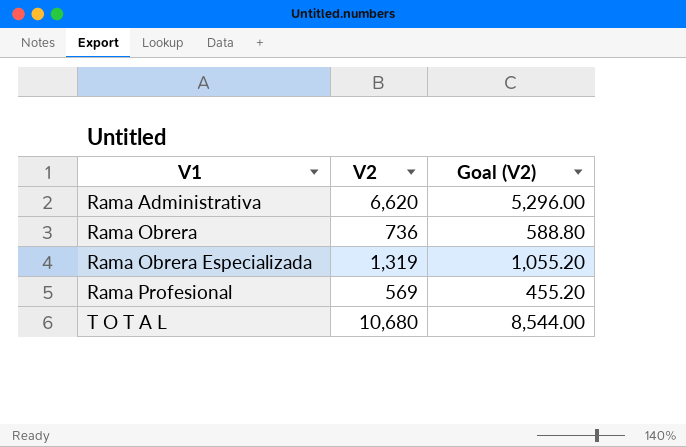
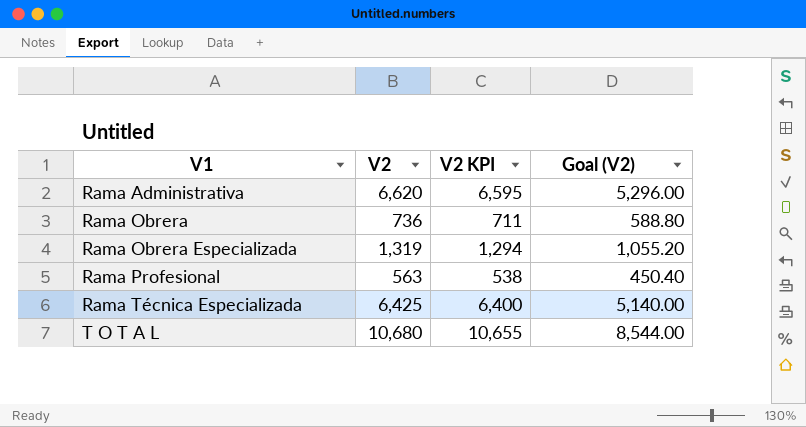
column V2 KPI | formula: none -> [V2] - 25
Rama Profesional | V2: 569 -> 563
Rama Profesional | Goal (V2): 455.20 -> 450.40
row Rama Técnica Especializada: none -> 6,425 | 6,400 | 5,140.00

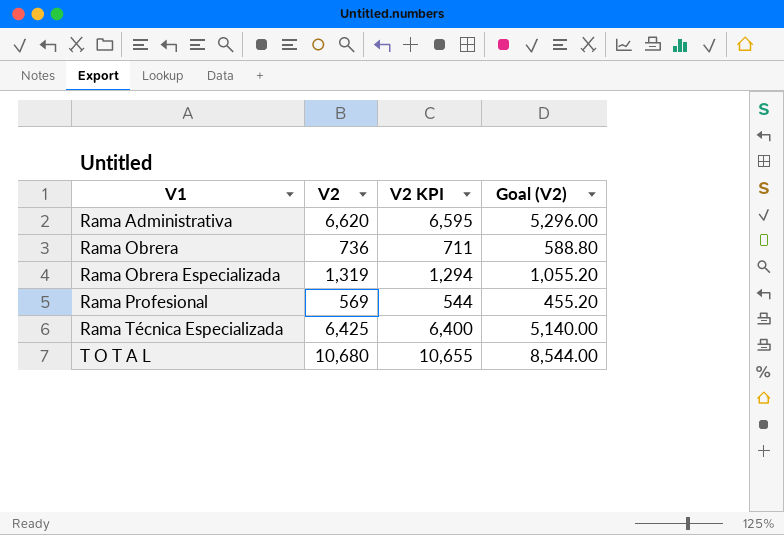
Rama Profesional | V2: 563 -> 569
Rama Profesional | V2 KPI: 538 -> 544
Rama Profesional | Goal (V2): 450.40 -> 455.20

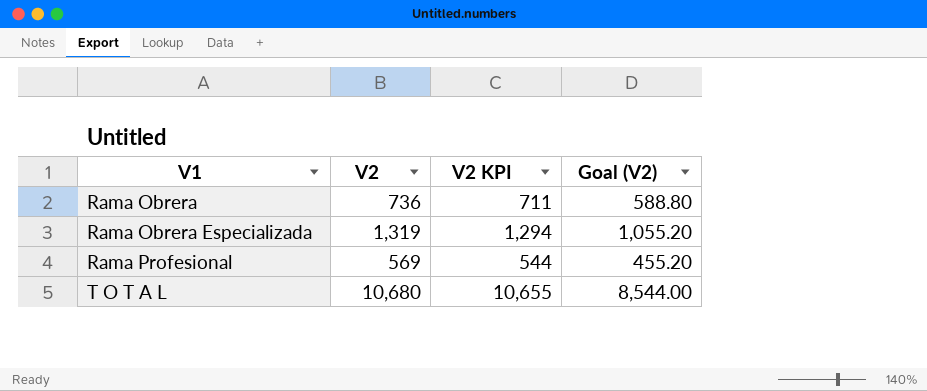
row Rama Administrativa: 6,620 | 6,595 | 5,296.00 -> none
row Rama Técnica Especializada: 6,425 | 6,400 | 5,140.00 -> none

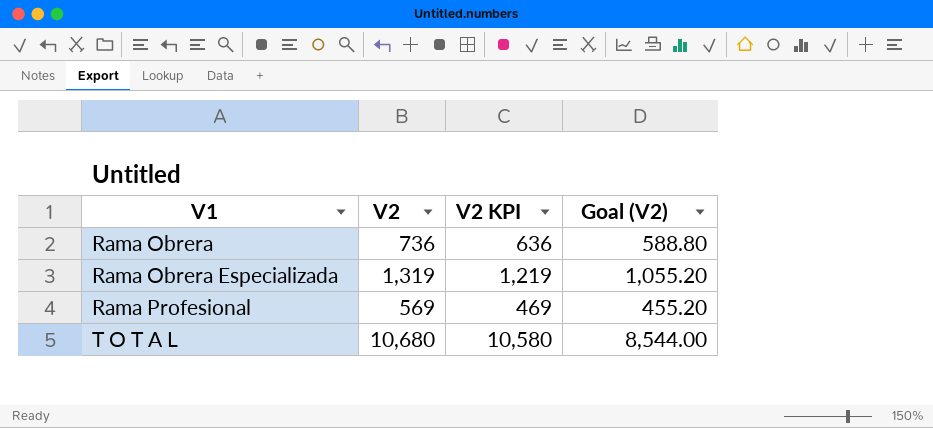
column V2 KPI | formula: [V2] - 25 -> [V2] - 100

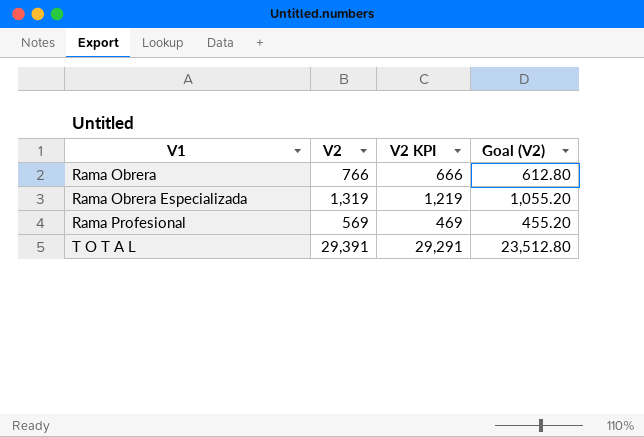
Rama Obrera | V2: 736 -> 766
Rama Obrera | V2 KPI: 636 -> 666
Rama Obrera | Goal (V2): 588.80 -> 612.80
T O T A L | V2: 10,680 -> 29,391
T O T A L | V2 KPI: 10,580 -> 29,291
T O T A L | Goal (V2): 8,544.00 -> 23,512.80

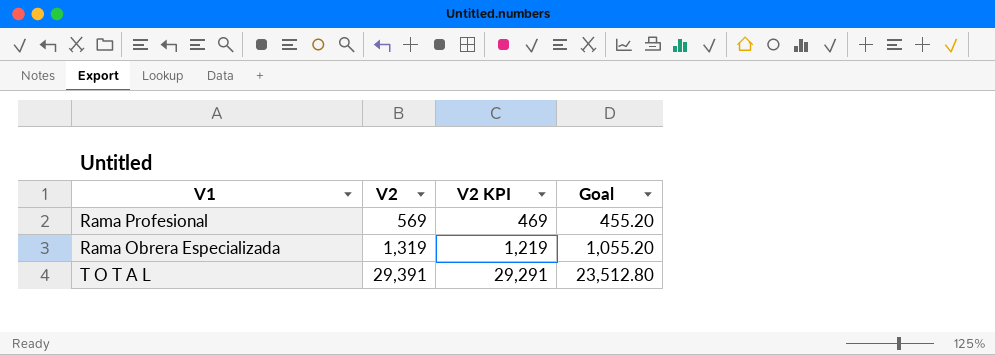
row order: V1 ascending -> V2 ascending
column name: Goal (V2) -> Goal
row Rama Obrera: 766 | 666 | 612.80 -> none

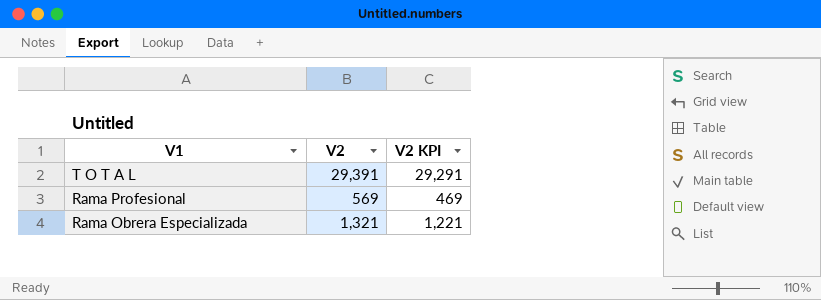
row order: V2 ascending -> V1 descending
column Goal | formula: [V2] * 0.8 -> none
Rama Obrera Especializada | V2: 1,319 -> 1,321
Rama Obrera Especializada | V2 KPI: 1,219 -> 1,221

